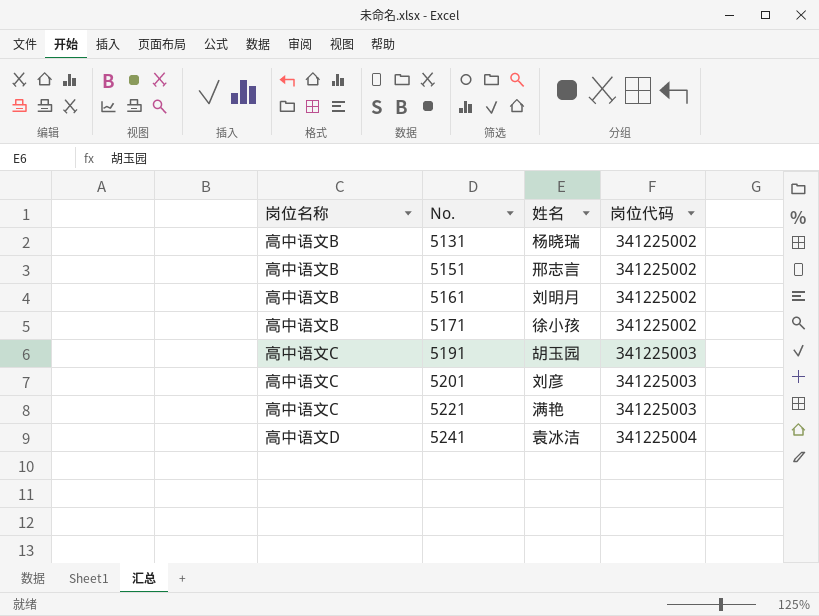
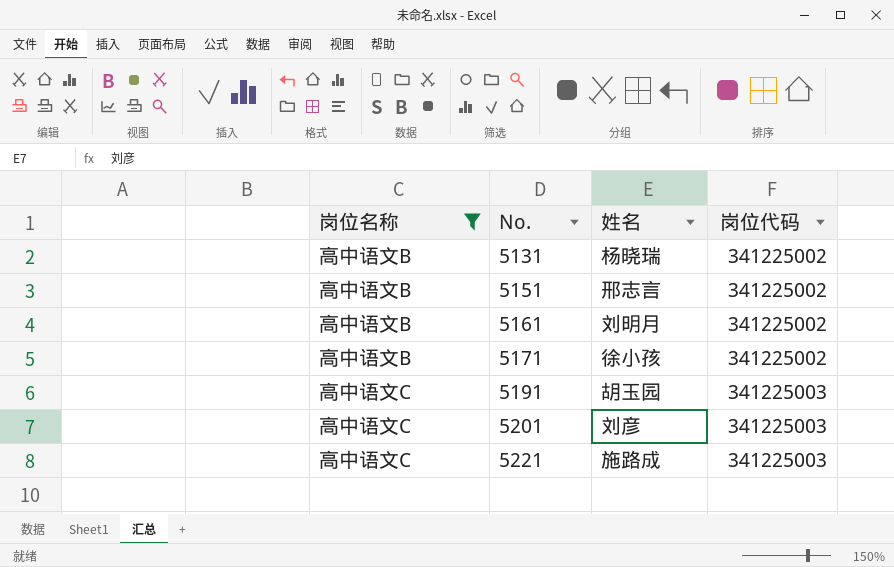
filter: none -> 岗位名称 != 高中语文D
5221 | 姓名: 满艳 -> 施路成

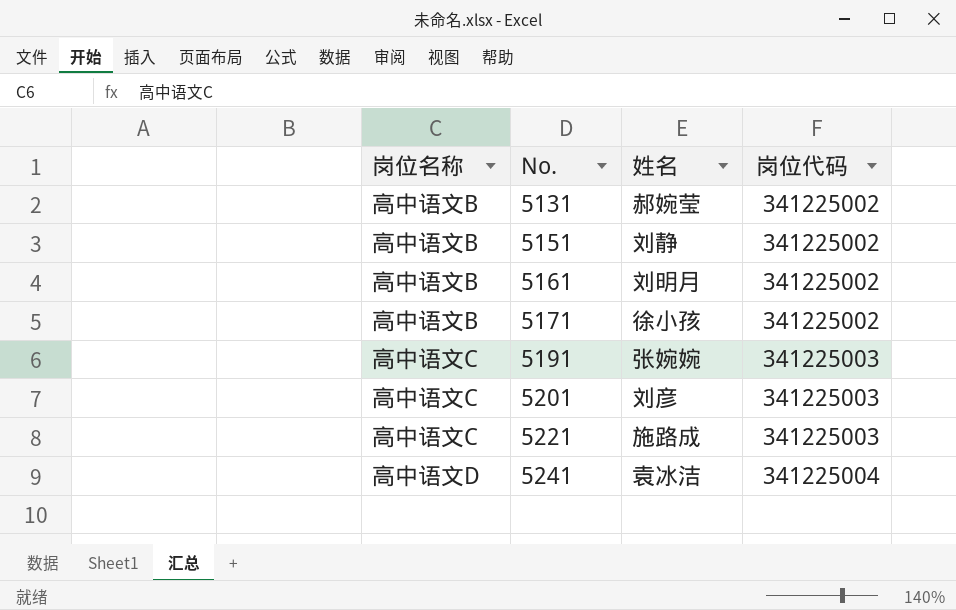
filter: 岗位名称 != 高中语文D -> none
5131 | 姓名: 杨晓瑞 -> 郝婉莹
5151 | 姓名: 邢志言 -> 刘静
5191 | 姓名: 胡玉园 -> 张婉婉

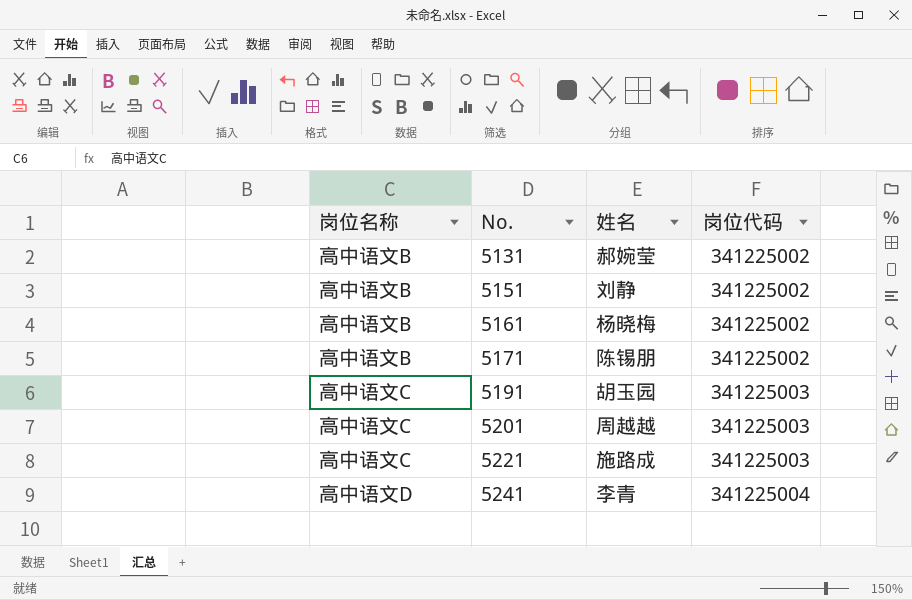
5161 | 姓名: 刘明月 -> 杨晓梅
5171 | 姓名: 徐小孩 -> 陈锡朋
5191 | 姓名: 张婉婉 -> 胡玉园
5201 | 姓名: 刘彦 -> 周越越
5241 | 姓名: 袁冰洁 -> 李青

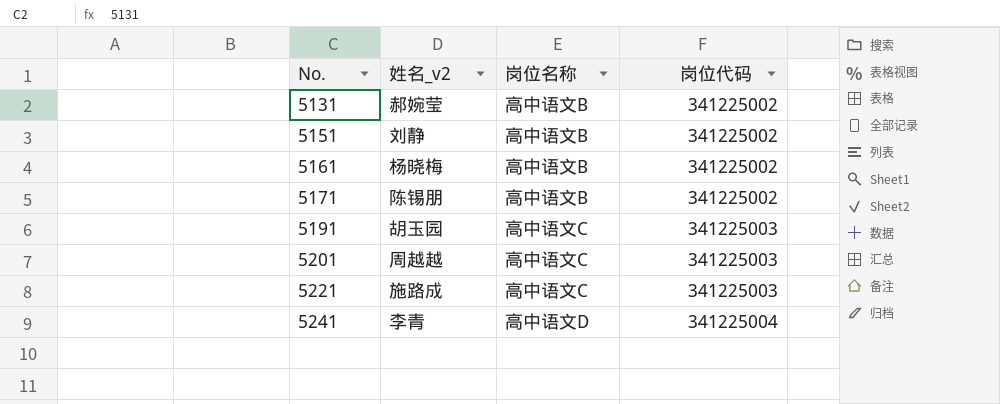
column name: 姓名 -> 姓名_v2
column 岗位名称 | position: 1 -> 3

